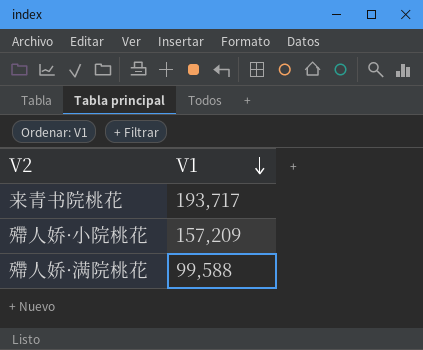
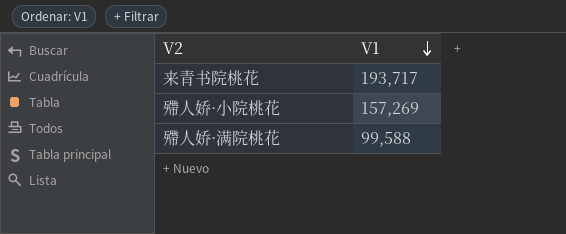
殢人娇·小院桃花 | V1: 157,209 -> 157,269

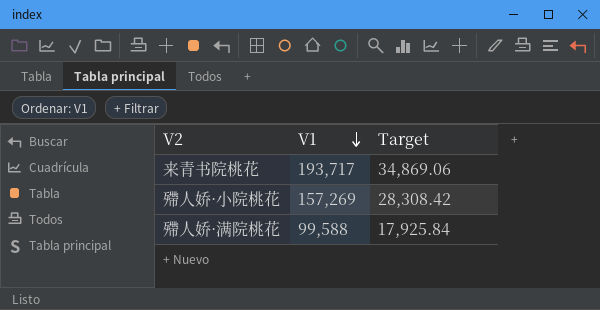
column Target | formula: none -> [V1] * 0.18

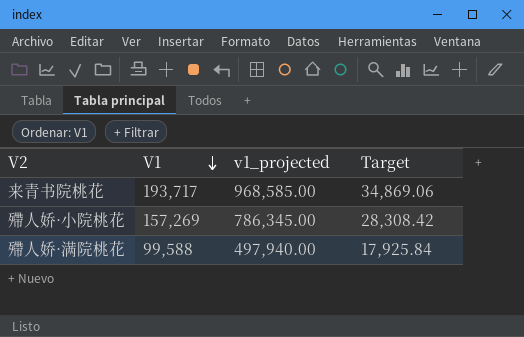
column v1_projected | formula: none -> [V1] * 5

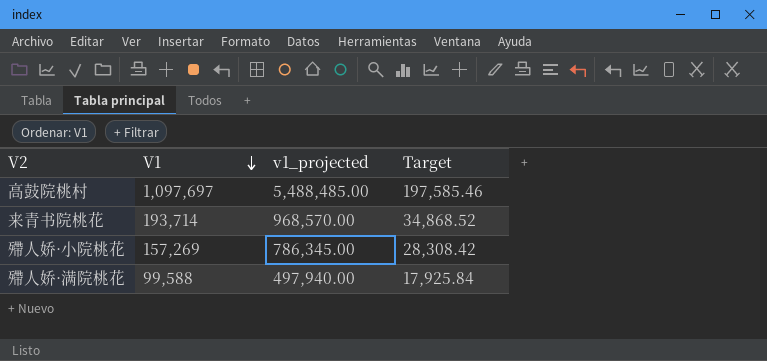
row 高鼓院桃村: none -> 1,097,697 | 5,488,485.00 | 197,585.46
来青书院桃花 | V1: 193,717 -> 193,714
来青书院桃花 | v1_projected: 968,585.00 -> 968,570.00
来青书院桃花 | Target: 34,869.06 -> 34,868.52

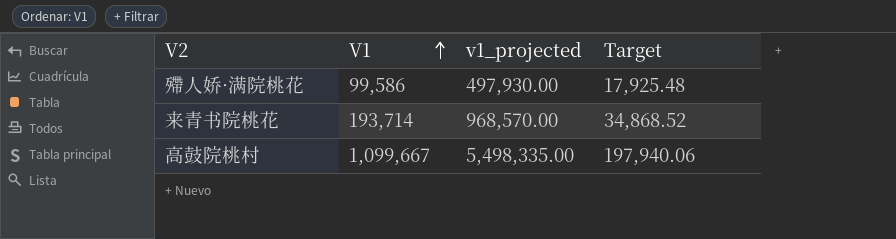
row order: V1 descending -> V1 ascending
row 殢人娇·小院桃花: 157,269 | 786,345.00 | 28,308.42 -> none
殢人娇·满院桃花 | V1: 99,588 -> 99,586
殢人娇·满院桃花 | v1_projected: 497,940.00 -> 497,930.00
殢人娇·满院桃花 | Target: 17,925.84 -> 17,925.48
高鼓院桃村 | V1: 1,097,697 -> 1,099,667
高鼓院桃村 | v1_projected: 5,488,485.00 -> 5,498,335.00
高鼓院桃村 | Target: 197,585.46 -> 197,940.06

